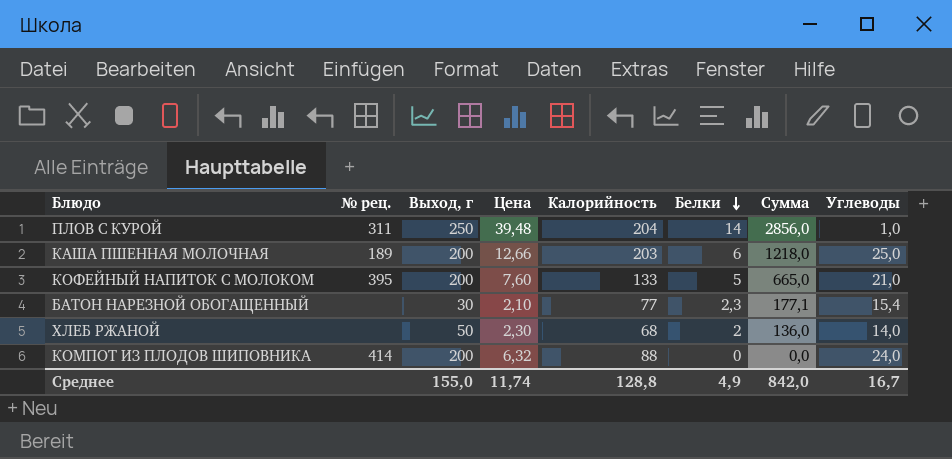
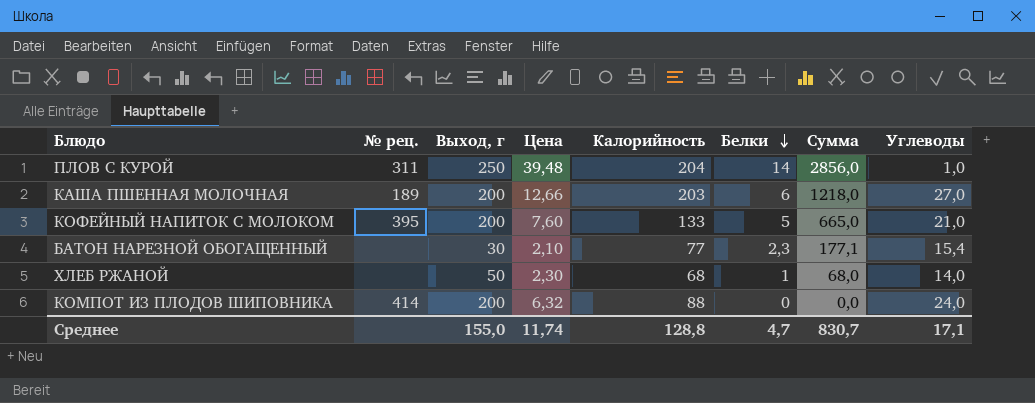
КАША ПШЕННАЯ МОЛОЧНАЯ | Углеводы: 25,0 -> 27,0
ХЛЕБ РЖАНОЙ | Белки: 2 -> 1
ХЛЕБ РЖАНОЙ | Сумма: 136,0 -> 68,0
Среднее | Белки: 4,9 -> 4,7
Среднее | Сумма: 842,0 -> 830,7
Среднее | Углеводы: 16,7 -> 17,1

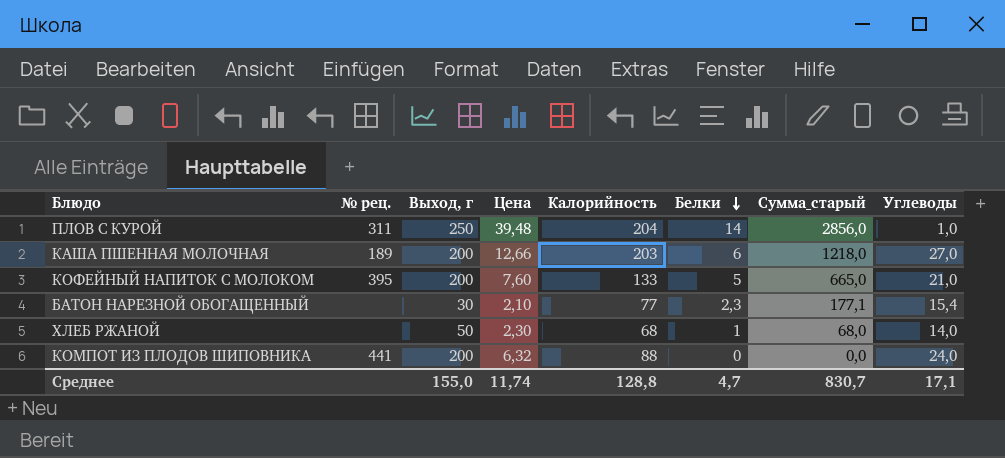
column name: Сумма -> Сумма_старый
КОМПОТ ИЗ ПЛОДОВ ШИПОВНИКА | № рец.: 414 -> 441

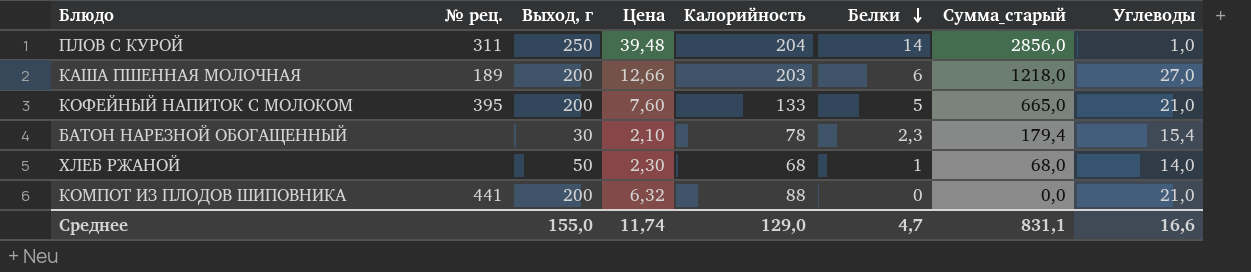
БАТОН НАРЕЗНОЙ ОБОГАЩЕННЫЙ | Калорийность: 77 -> 78
БАТОН НАРЕЗНОЙ ОБОГАЩЕННЫЙ | Сумма_старый: 177,1 -> 179,4
КОМПОТ ИЗ ПЛОДОВ ШИПОВНИКА | Углеводы: 24,0 -> 21,0
Среднее | Калорийность: 128,8 -> 129,0
Среднее | Сумма_старый: 830,7 -> 831,1
Среднее | Углеводы: 17,1 -> 16,6

